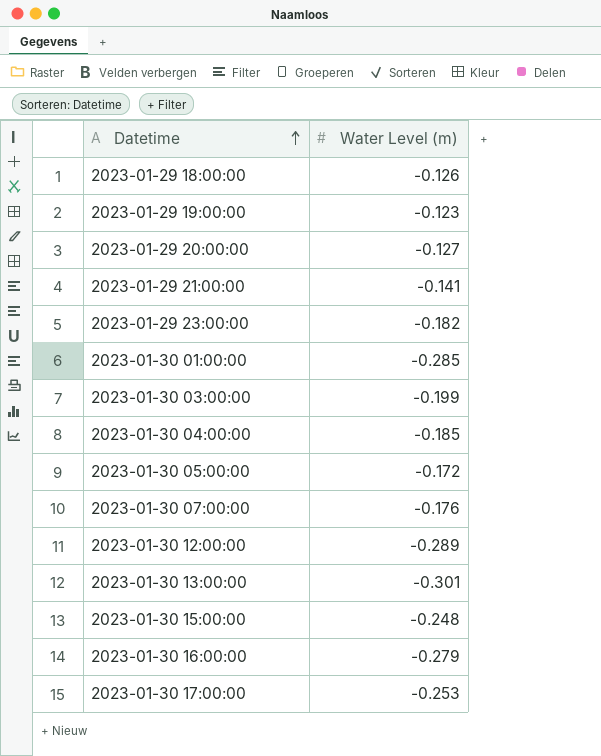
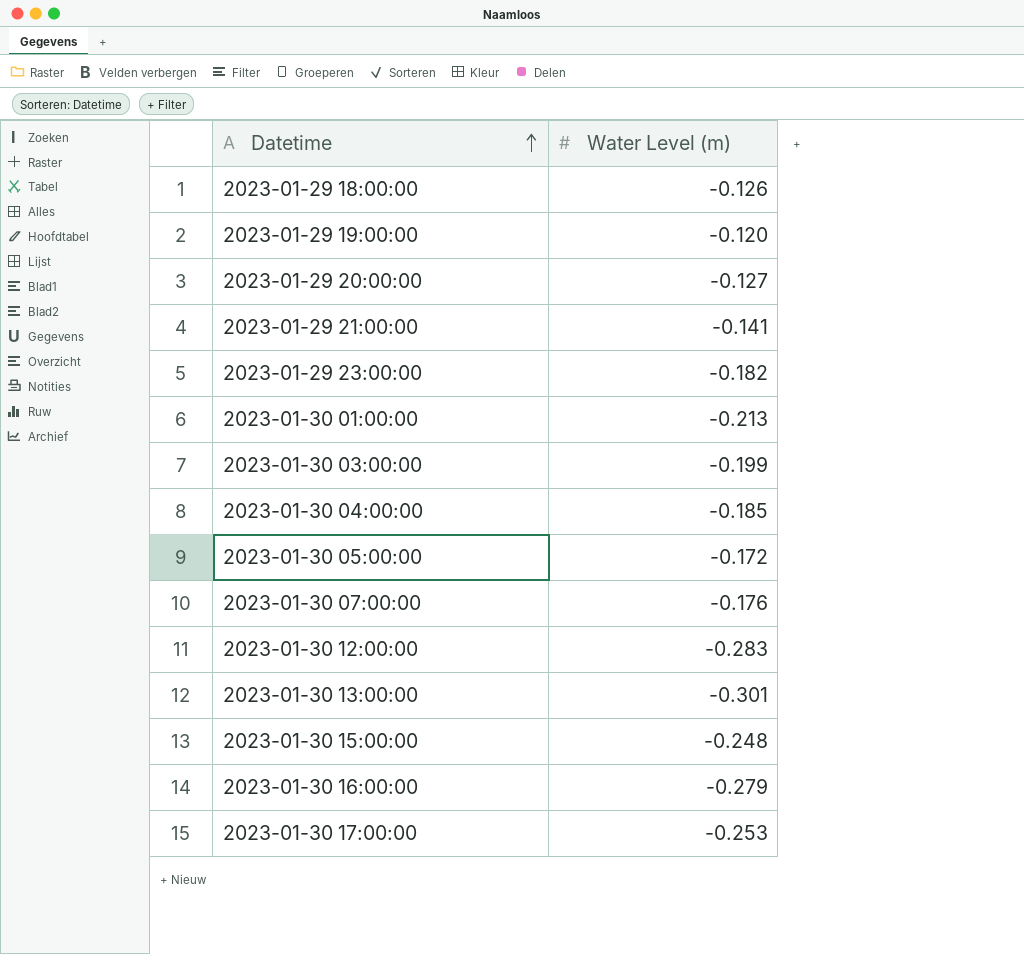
2023-01-29 19:00:00 | Water Level (m): -0.123 -> -0.120
2023-01-30 01:00:00 | Water Level (m): -0.285 -> -0.213
2023-01-30 12:00:00 | Water Level (m): -0.289 -> -0.283

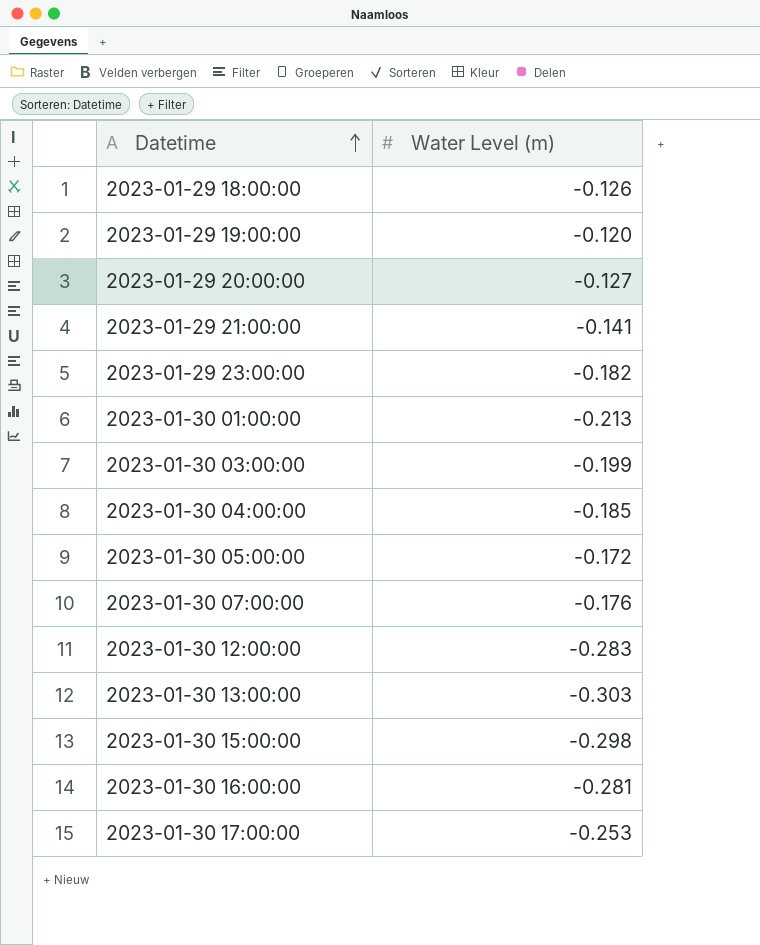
2023-01-30 13:00:00 | Water Level (m): -0.301 -> -0.303
2023-01-30 15:00:00 | Water Level (m): -0.248 -> -0.298
2023-01-30 16:00:00 | Water Level (m): -0.279 -> -0.281

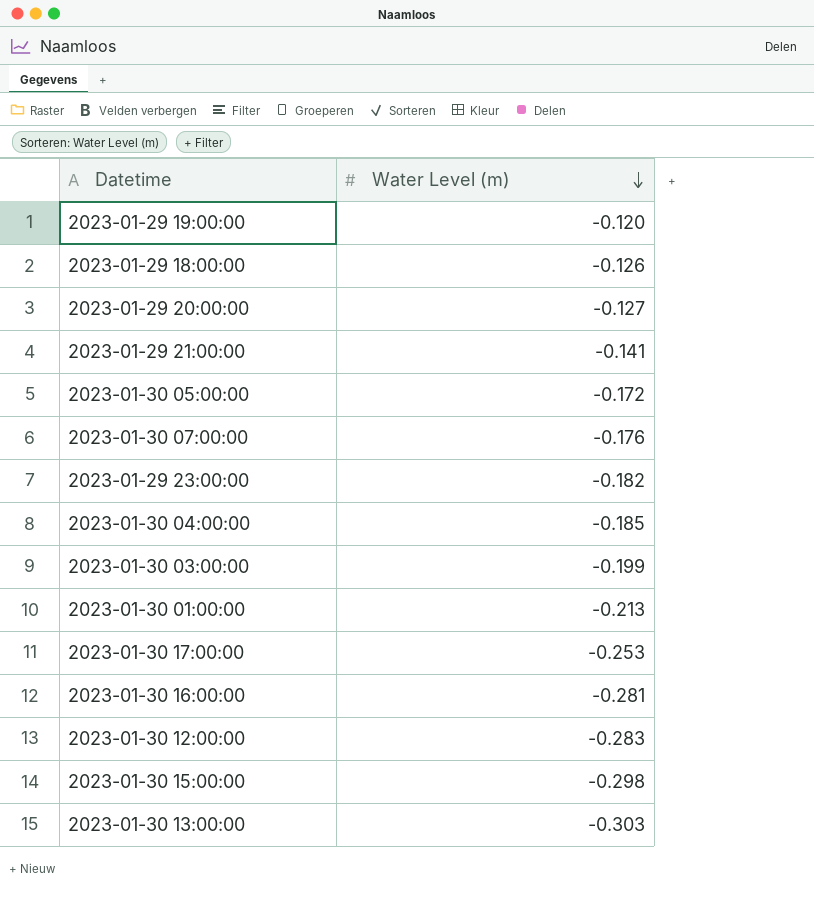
row order: Datetime ascending -> Water Level (m) descending

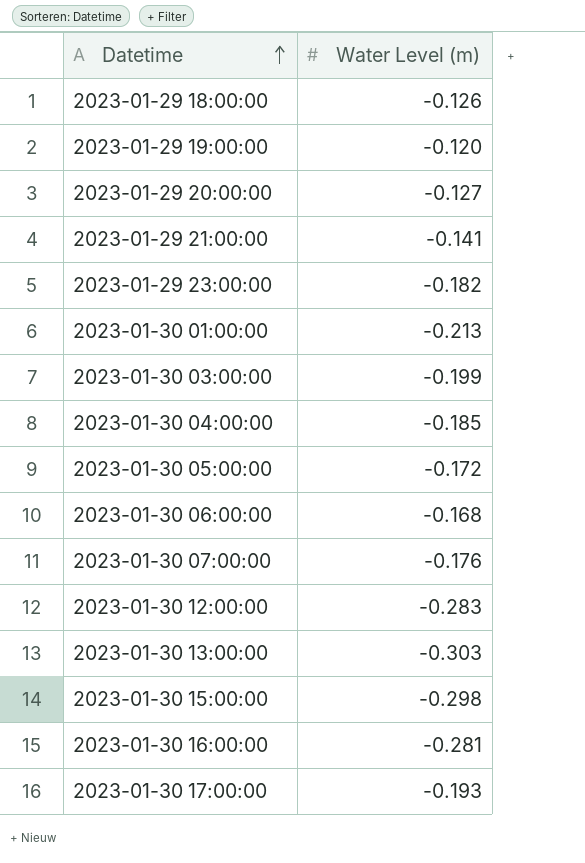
row order: Water Level (m) descending -> Datetime ascending
row 2023-01-30 06:00:00: none -> -0.168
2023-01-30 17:00:00 | Water Level (m): -0.253 -> -0.193

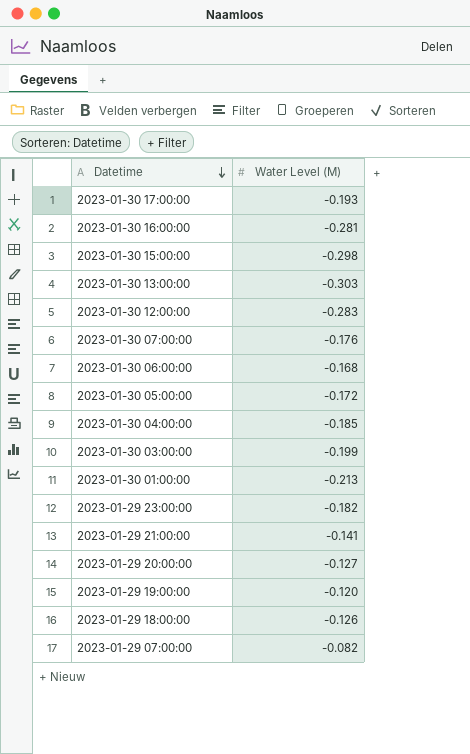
row order: Datetime ascending -> Datetime descending
column name: Water Level (m) -> Water Level (M)
row 2023-01-29 07:00:00: none -> -0.082

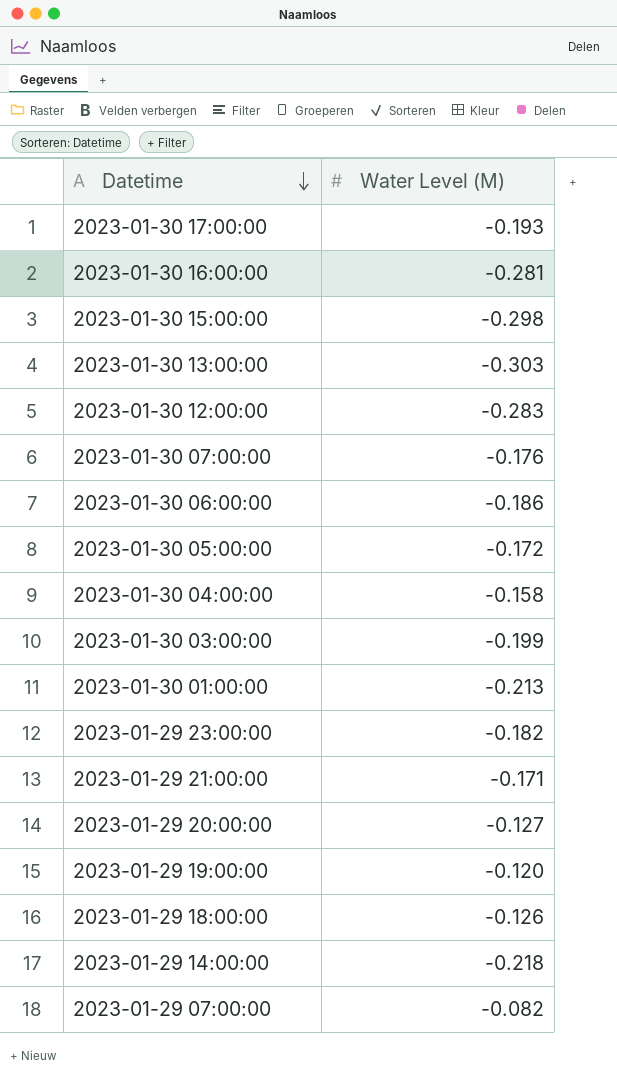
2023-01-30 06:00:00 | Water Level (M): -0.168 -> -0.186
2023-01-30 04:00:00 | Water Level (M): -0.185 -> -0.158
2023-01-29 21:00:00 | Water Level (M): -0.141 -> -0.171
row 2023-01-29 14:00:00: none -> -0.218

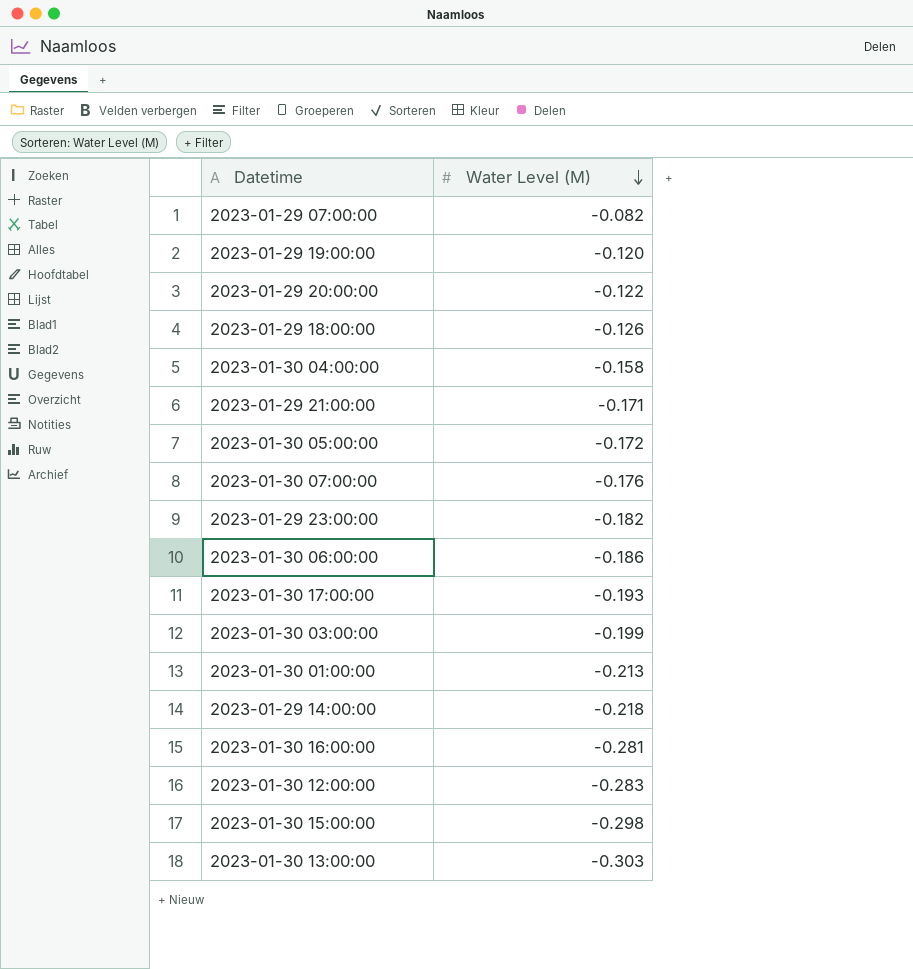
row order: Datetime descending -> Water Level (M) descending
2023-01-29 20:00:00 | Water Level (M): -0.127 -> -0.122

